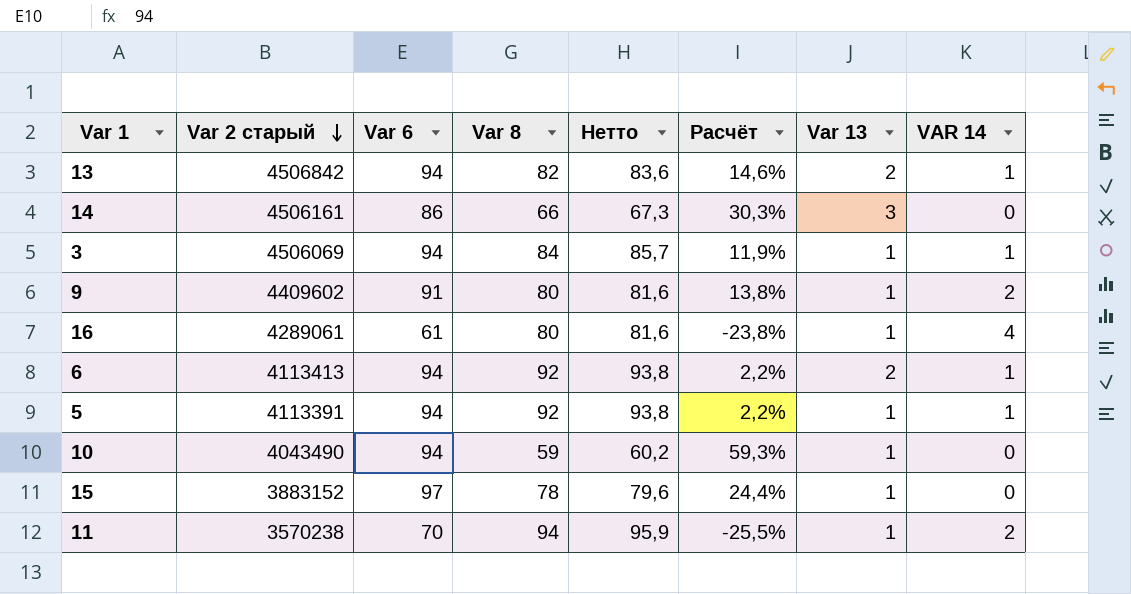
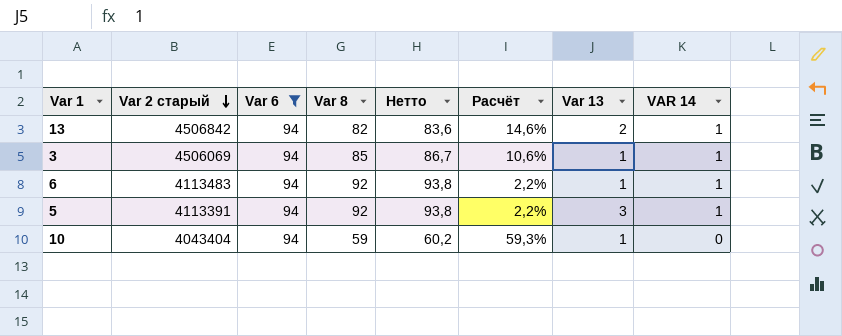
filter: none -> Var 6 = 94
3 | Var 8: 84 -> 85
3 | Нетто: 85,7 -> 86,7
3 | Расчёт: 11,9% -> 10,6%
6 | Var 2 старый: 4113413 -> 4113483
6 | Var 13: 2 -> 1
5 | Var 13: 1 -> 3
10 | Var 2 старый: 4043490 -> 4043404

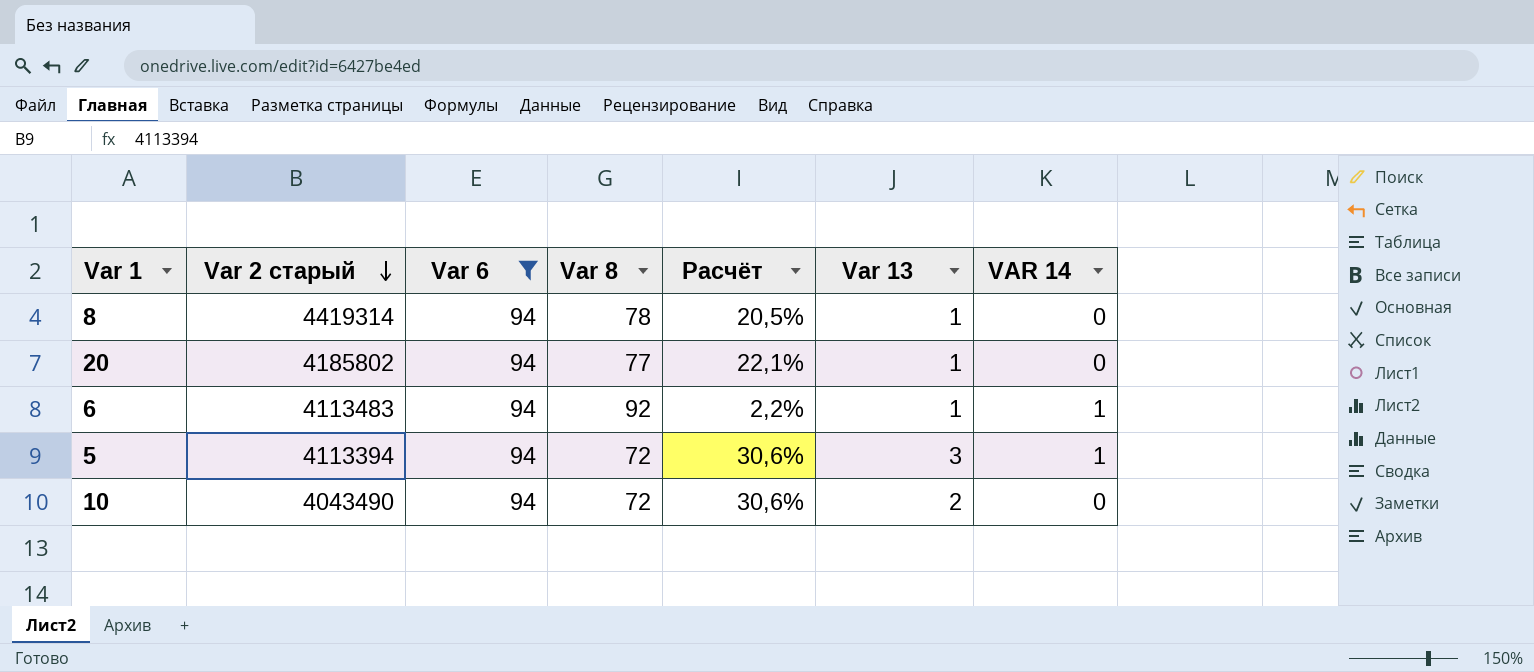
column Нетто | formula: [Var 8] * 1,02 -> none
row 13: 4506842 | 94 | 82 | 83,6 | 14,6% | 2 | 1 -> none
row 3: 4506069 | 94 | 85 | 86,7 | 10,6% | 1 | 1 -> none
row 8: none -> 4419314 | 94 | 78 | 20,5% | 1 | 0
row 20: none -> 4185802 | 94 | 77 | 22,1% | 1 | 0
5 | Var 2 старый: 4113391 -> 4113394
5 | Var 8: 92 -> 72
5 | Расчёт: 2,2% -> 30,6%
10 | Var 2 старый: 4043404 -> 4043490
10 | Var 8: 59 -> 72
10 | Расчёт: 59,3% -> 30,6%
10 | Var 13: 1 -> 2

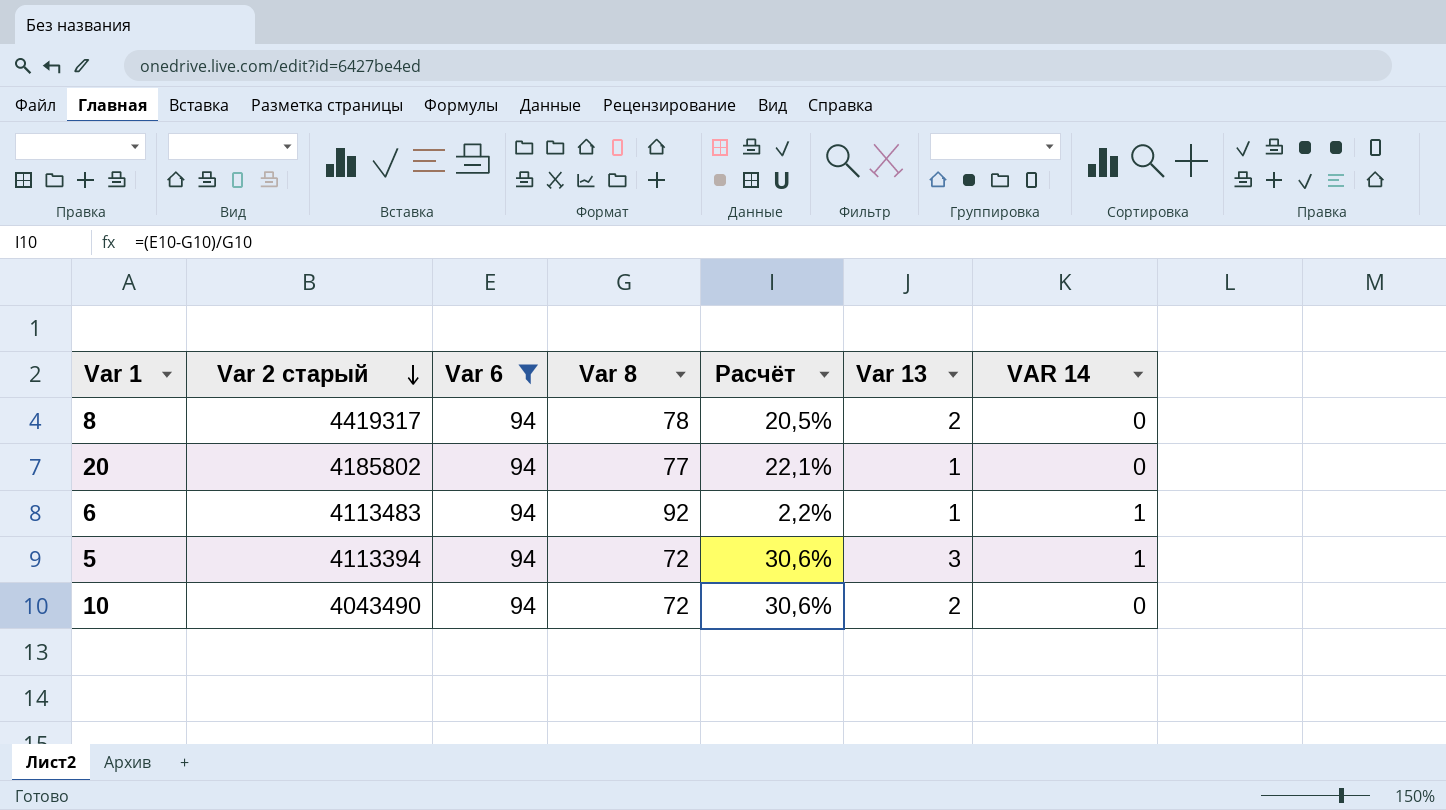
8 | Var 2 старый: 4419314 -> 4419317
8 | Var 13: 1 -> 2

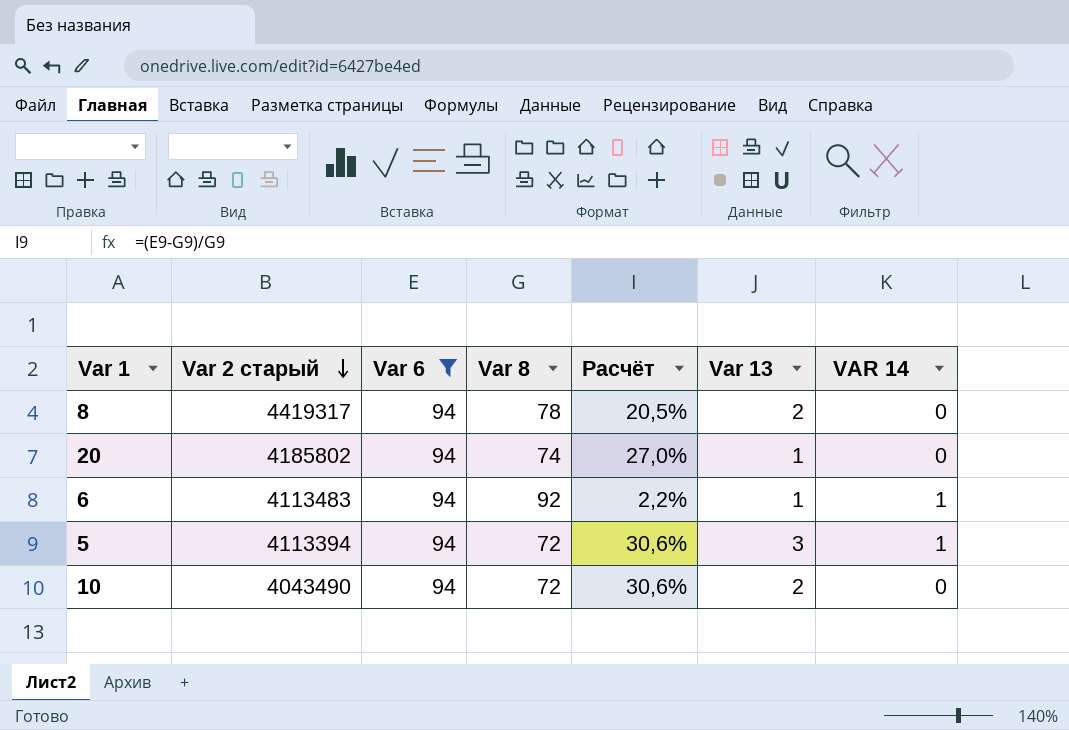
20 | Var 8: 77 -> 74
20 | Расчёт: 22,1% -> 27,0%

